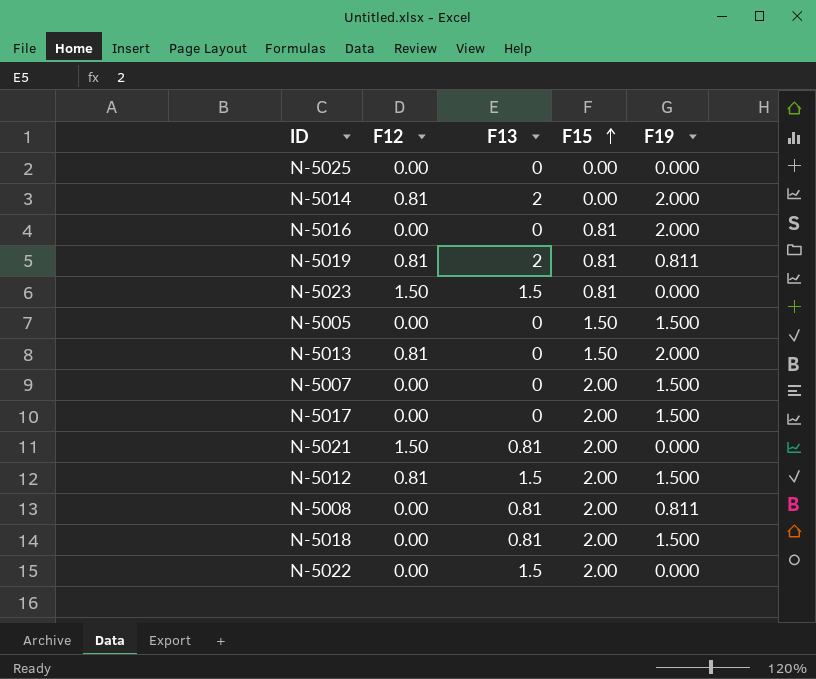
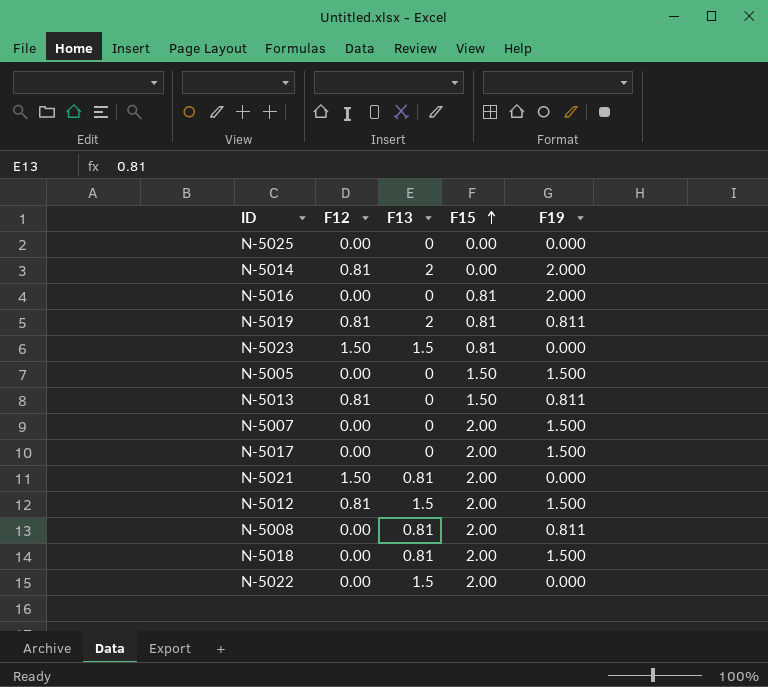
N-5013 | F19: 2.000 -> 0.811

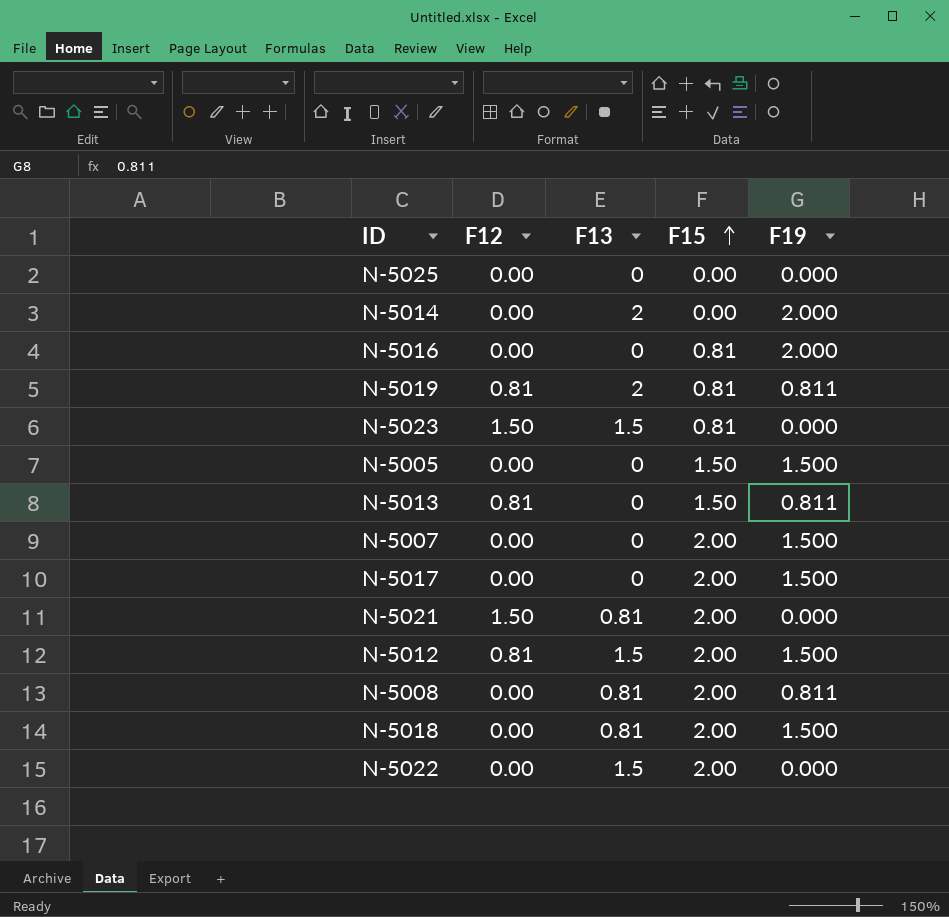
N-5014 | F12: 0.81 -> 0.00

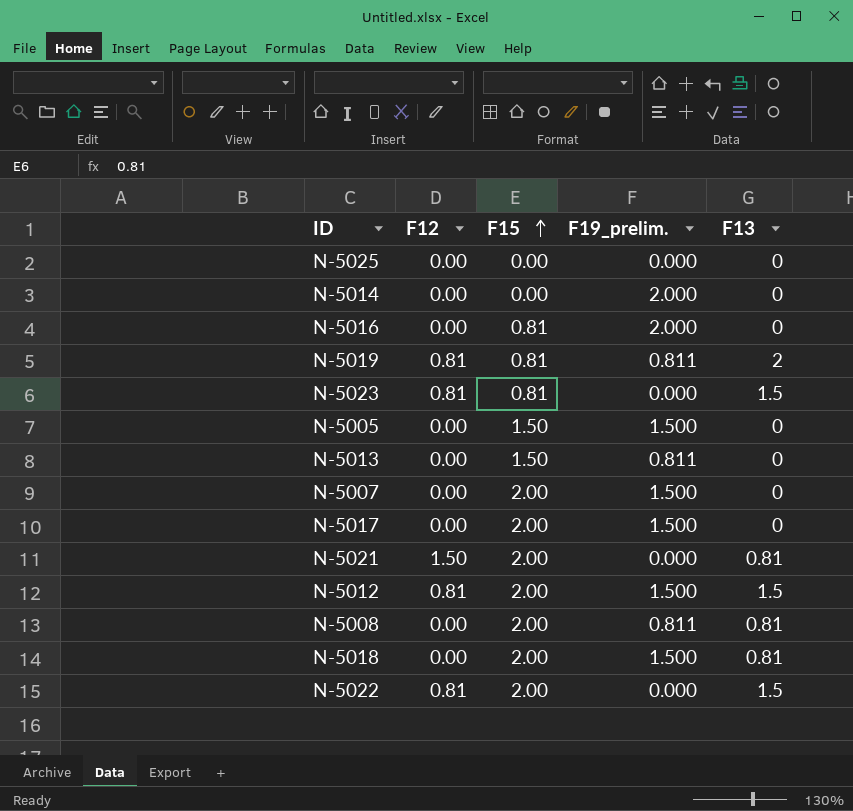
column name: F19 -> F19_prelim.
column F13 | position: 3 -> 5
N-5014 | F13: 2 -> 0
N-5023 | F12: 1.50 -> 0.81
N-5013 | F12: 0.81 -> 0.00
N-5022 | F12: 0.00 -> 0.81

